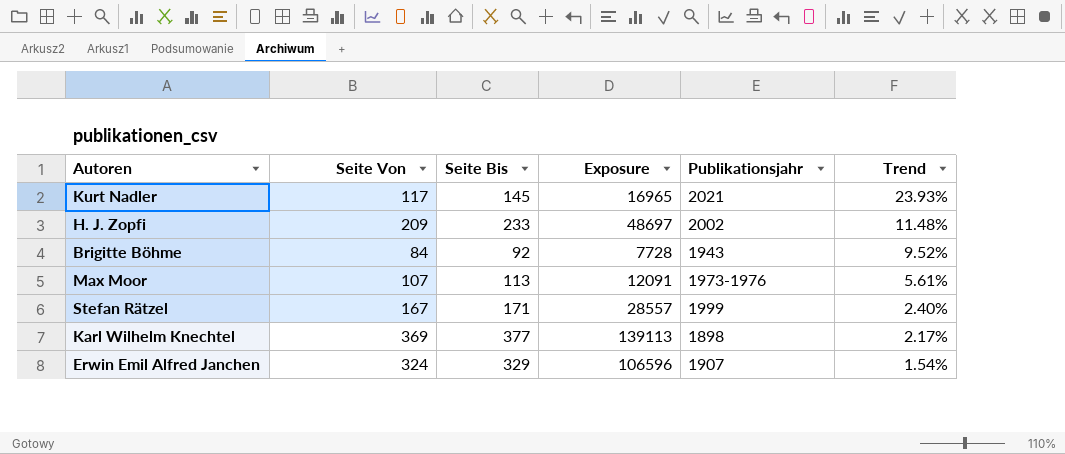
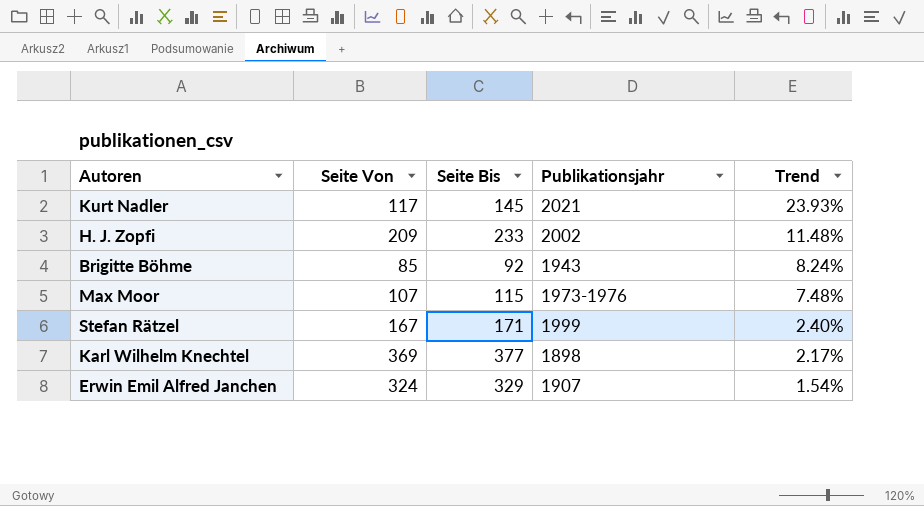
column Exposure | formula: [Seite Von] * [Seite Bis] -> none
Brigitte Böhme | Seite Von: 84 -> 85
Brigitte Böhme | Trend: 9.52% -> 8.24%
Max Moor | Seite Bis: 113 -> 115
Max Moor | Trend: 5.61% -> 7.48%

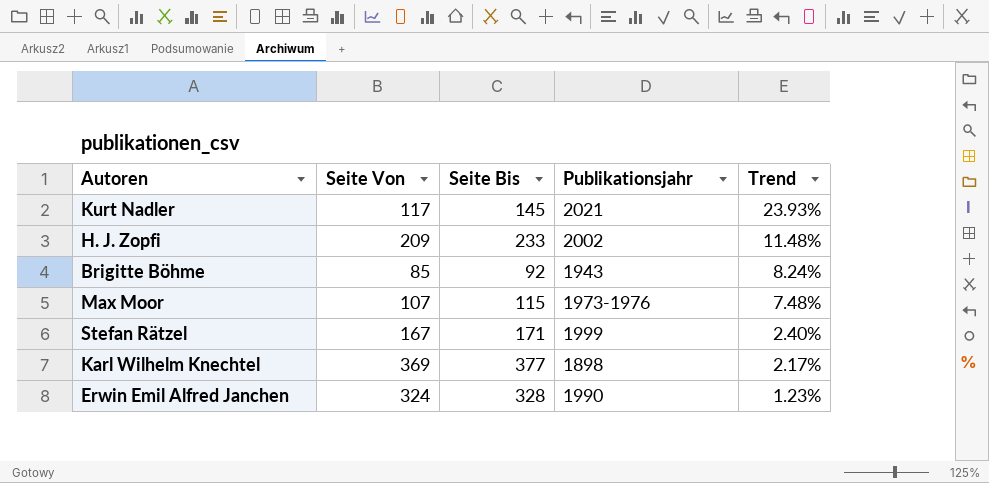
Erwin Emil Alfred Janchen | Seite Bis: 329 -> 328
Erwin Emil Alfred Janchen | Publikationsjahr: 1907 -> 1990
Erwin Emil Alfred Janchen | Trend: 1.54% -> 1.23%

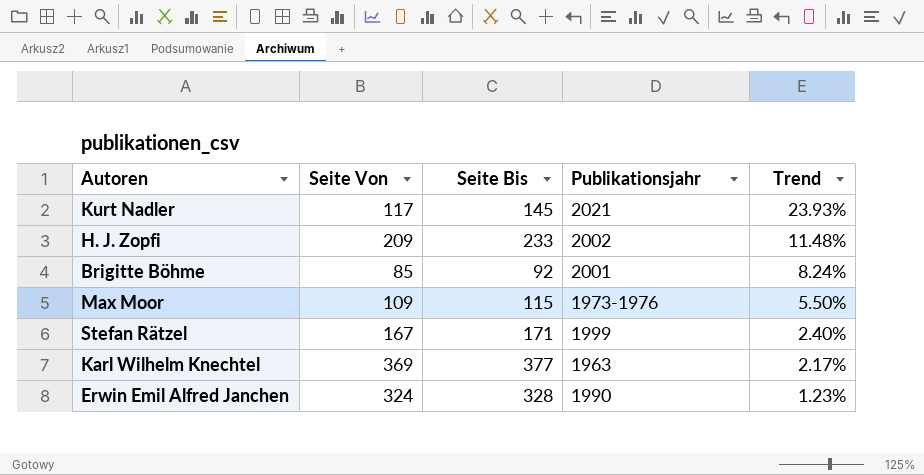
Brigitte Böhme | Publikationsjahr: 1943 -> 2001
Max Moor | Seite Von: 107 -> 109
Max Moor | Trend: 7.48% -> 5.50%
Karl Wilhelm Knechtel | Publikationsjahr: 1898 -> 1963

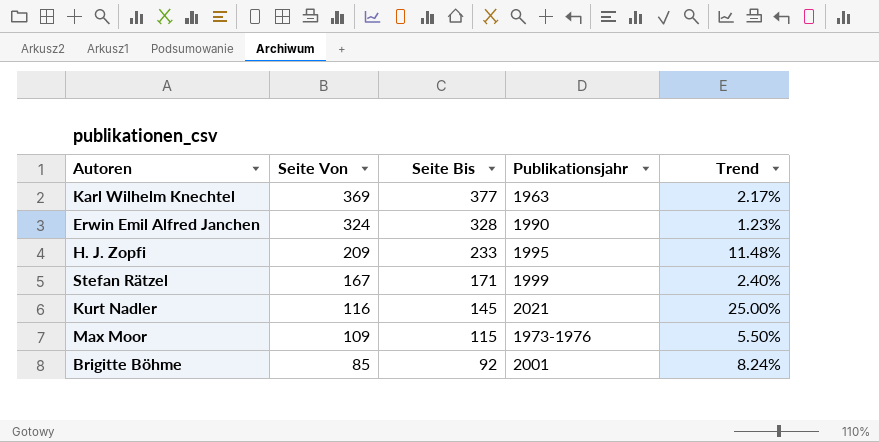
row order: Trend descending -> Seite Von descending
H. J. Zopfi | Publikationsjahr: 2002 -> 1995
Kurt Nadler | Seite Von: 117 -> 116
Kurt Nadler | Trend: 23.93% -> 25.00%

